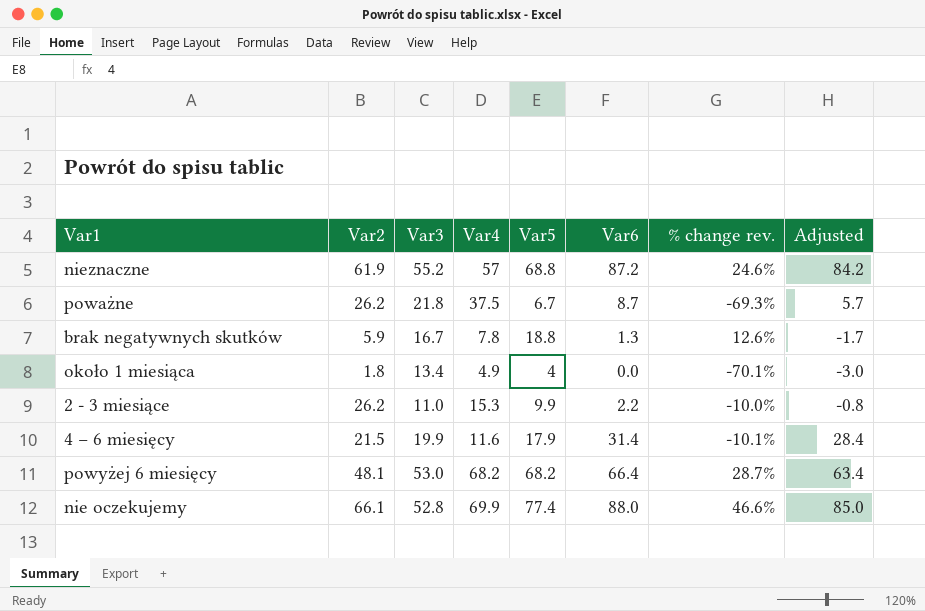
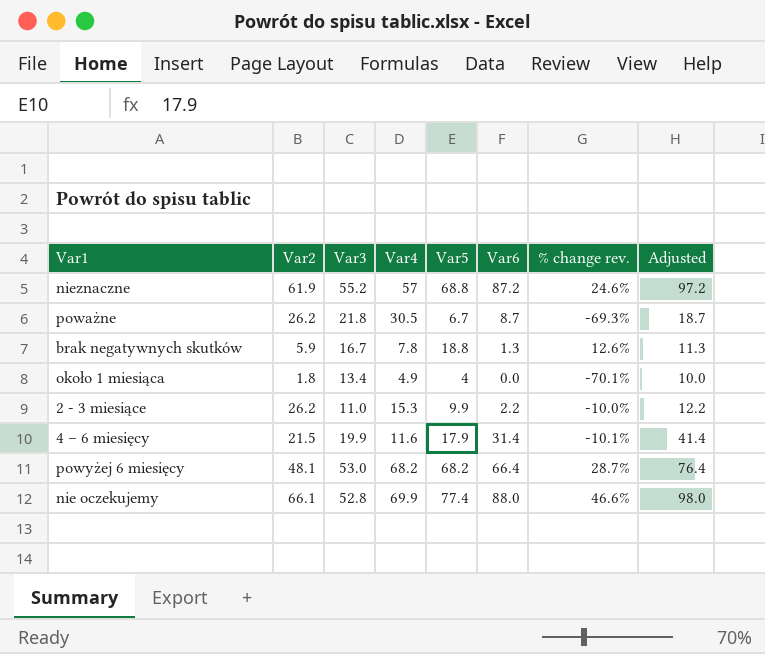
column Adjusted | formula: [Var6] - 3 -> [Var6] + 10
poważne | Var4: 37.5 -> 30.5

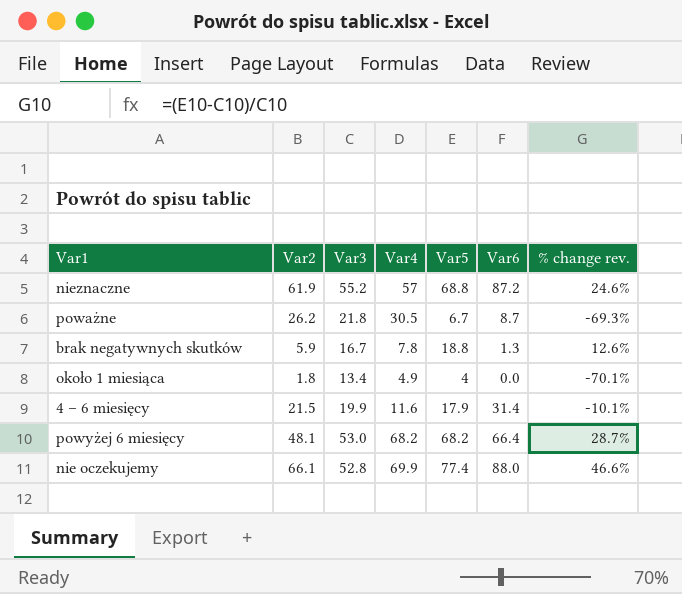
column Adjusted | formula: [Var6] + 10 -> none
row 2 - 3 miesiące: 26.2 | 11.0 | 15.3 | 9.9 | 2.2 | -10.0% | 12.2 -> none

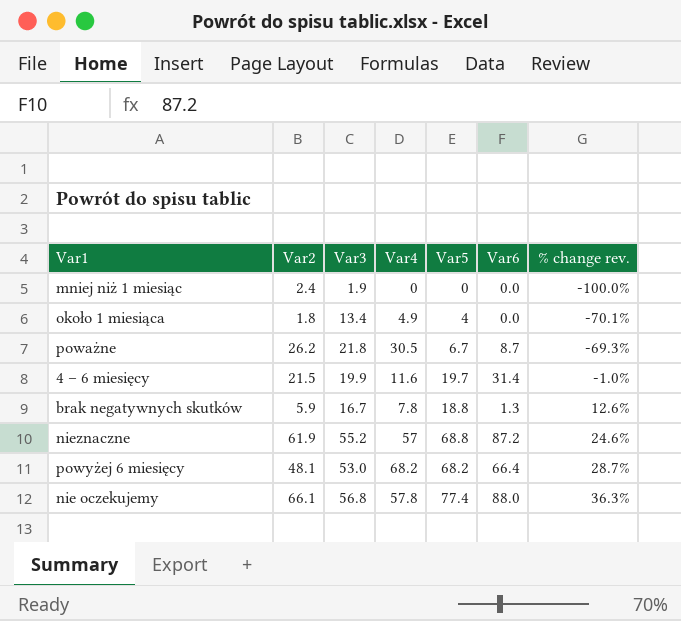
row order: none -> % change rev. ascending
row mniej niż 1 miesiąc: none -> 2.4 | 1.9 | 0 | 0 | 0.0 | -100.0%
4 – 6 miesięcy | Var5: 17.9 -> 19.7
4 – 6 miesięcy | % change rev.: -10.1% -> -1.0%
nie oczekujemy | Var3: 52.8 -> 56.8
nie oczekujemy | Var4: 69.9 -> 57.8
nie oczekujemy | % change rev.: 46.6% -> 36.3%

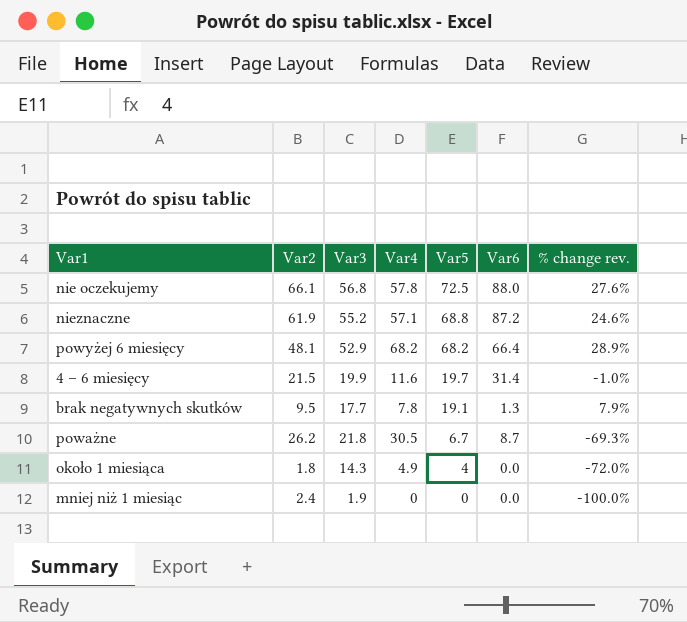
row order: % change rev. ascending -> Var5 descending
nie oczekujemy | Var5: 77.4 -> 72.5
nie oczekujemy | % change rev.: 36.3% -> 27.6%
nieznaczne | Var4: 57 -> 57.1
powyżej 6 miesięcy | Var3: 53.0 -> 52.9
powyżej 6 miesięcy | % change rev.: 28.7% -> 28.9%
brak negatywnych skutków | Var2: 5.9 -> 9.5
brak negatywnych skutków | Var3: 16.7 -> 17.7
brak negatywnych skutków | Var5: 18.8 -> 19.1
brak negatywnych skutków | % change rev.: 12.6% -> 7.9%
około 1 miesiąca | Var3: 13.4 -> 14.3
około 1 miesiąca | % change rev.: -70.1% -> -72.0%

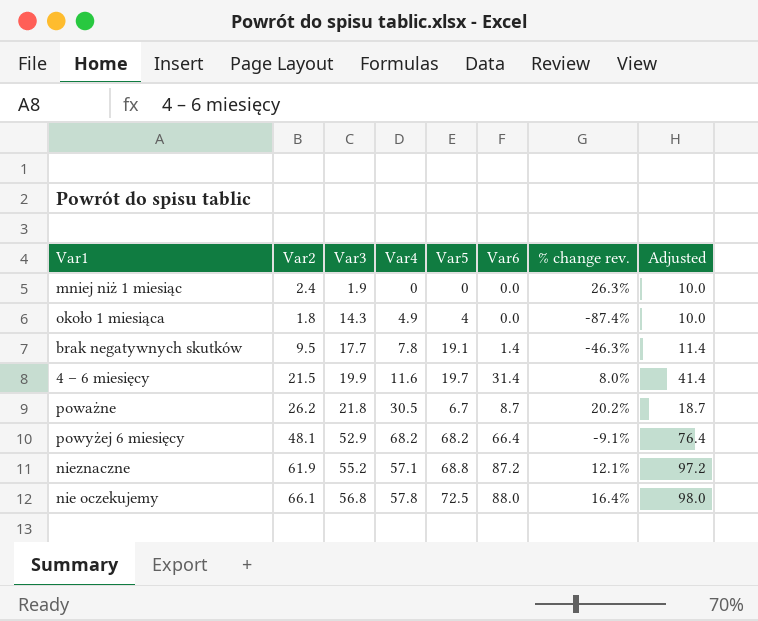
row order: Var5 descending -> Var3 ascending
column % change rev. | formula: ([Var5] - [Var3]) / [Var3] -> ([Var2] - [Var3]) / [Var3]
column Adjusted | formula: none -> [Var6] + 10
brak negatywnych skutków | Var6: 1.3 -> 1.4

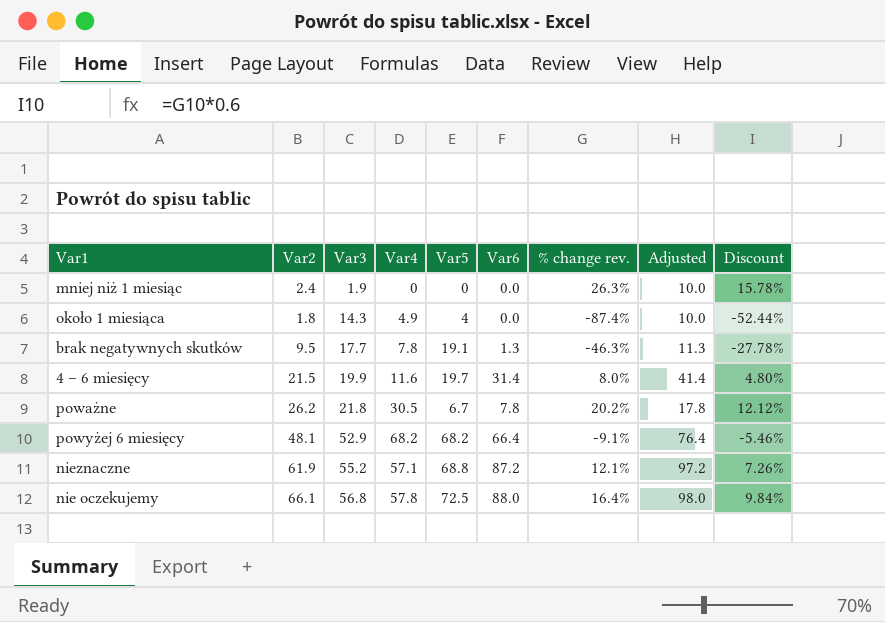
column Discount | formula: none -> [% change rev.] * 0.6
brak negatywnych skutków | Var6: 1.4 -> 1.3
brak negatywnych skutków | Adjusted: 11.4 -> 11.3
poważne | Var6: 8.7 -> 7.8
poważne | Adjusted: 18.7 -> 17.8

